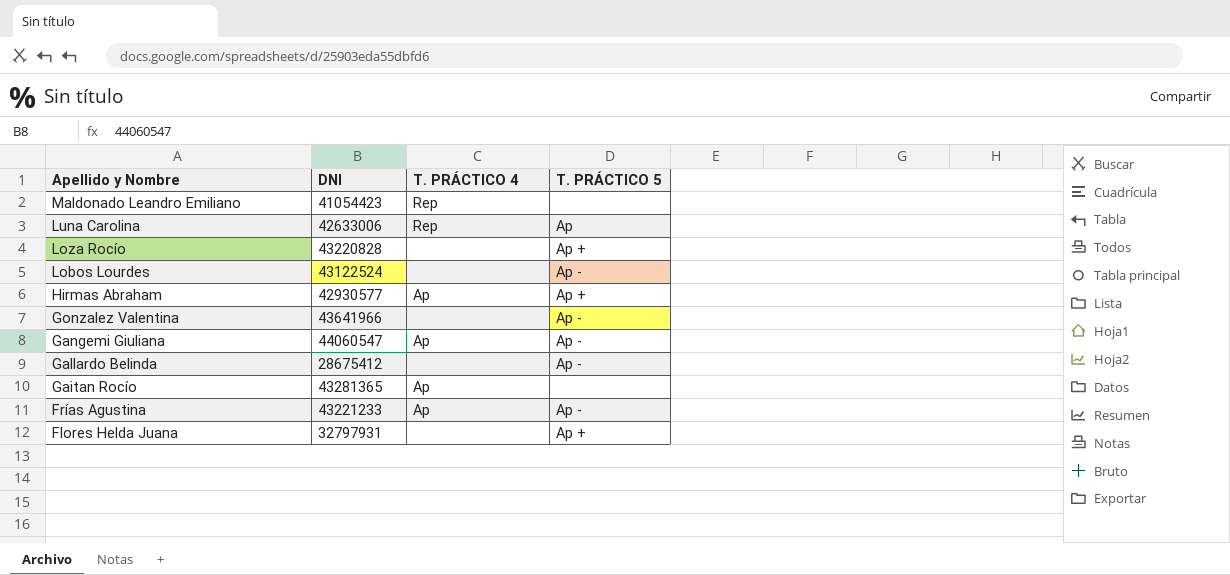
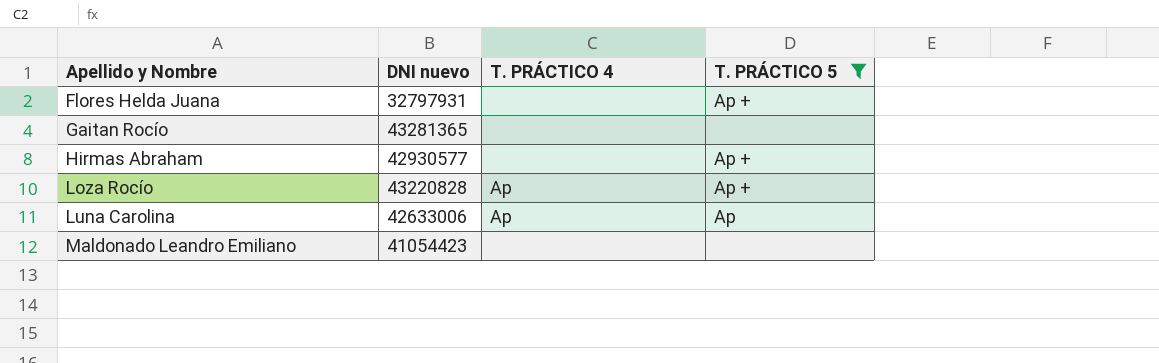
filter: none -> T. PRÁCTICO 5 != Ap -
row order: Apellido y Nombre descending -> Apellido y Nombre ascending
column name: DNI -> DNI nuevo
Gaitan Rocío | T. PRÁCTICO 4: Ap -> none
Hirmas Abraham | T. PRÁCTICO 4: Ap -> none
Loza Rocío | T. PRÁCTICO 4: none -> Ap
Luna Carolina | T. PRÁCTICO 4: Rep -> Ap
Maldonado Leandro Emiliano | T. PRÁCTICO 4: Rep -> none

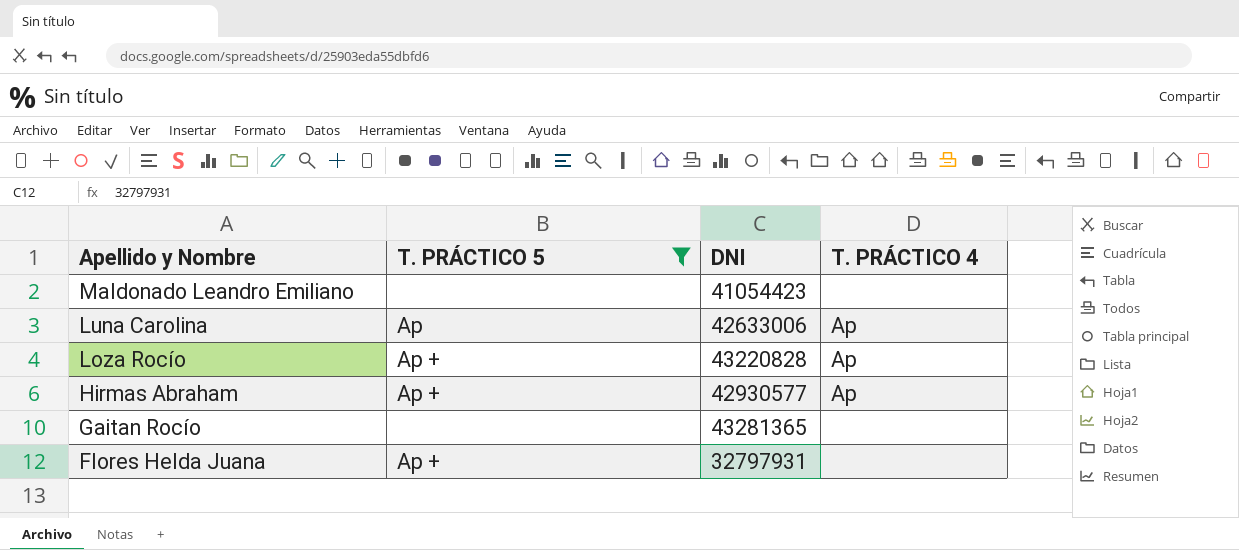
row order: Apellido y Nombre ascending -> Apellido y Nombre descending
column T. PRÁCTICO 5 | position: 4 -> 2
column name: DNI nuevo -> DNI
Hirmas Abraham | T. PRÁCTICO 4: none -> Ap

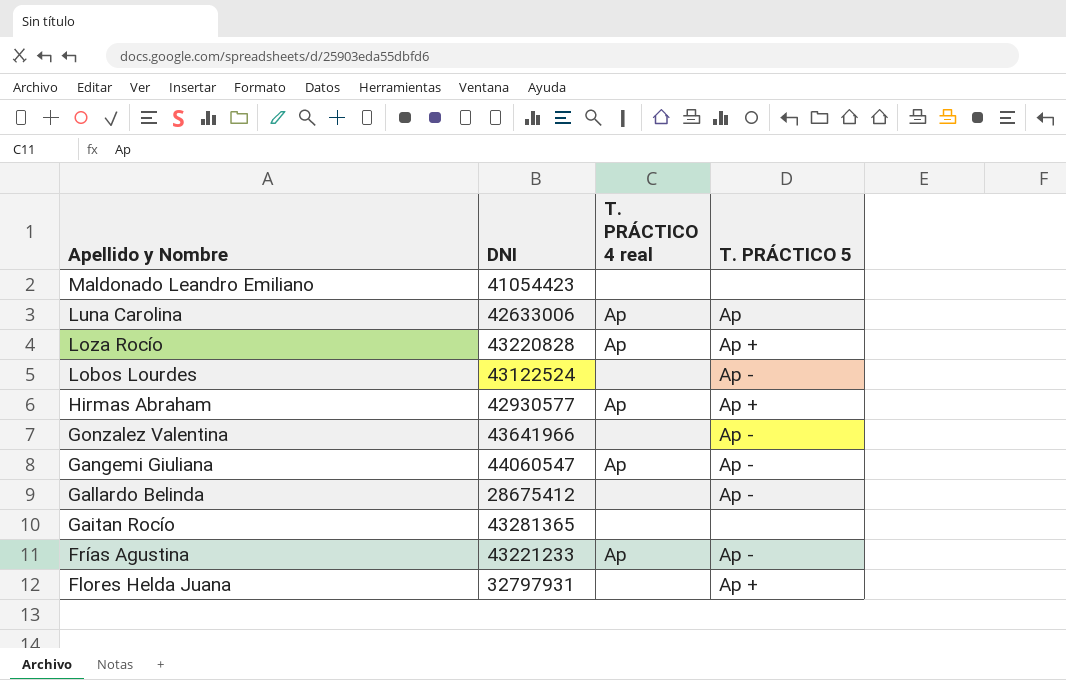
filter: T. PRÁCTICO 5 != Ap - -> none
column name: T. PRÁCTICO 4 -> T. PRÁCTICO 4 real
column T. PRÁCTICO 5 | position: 2 -> 4

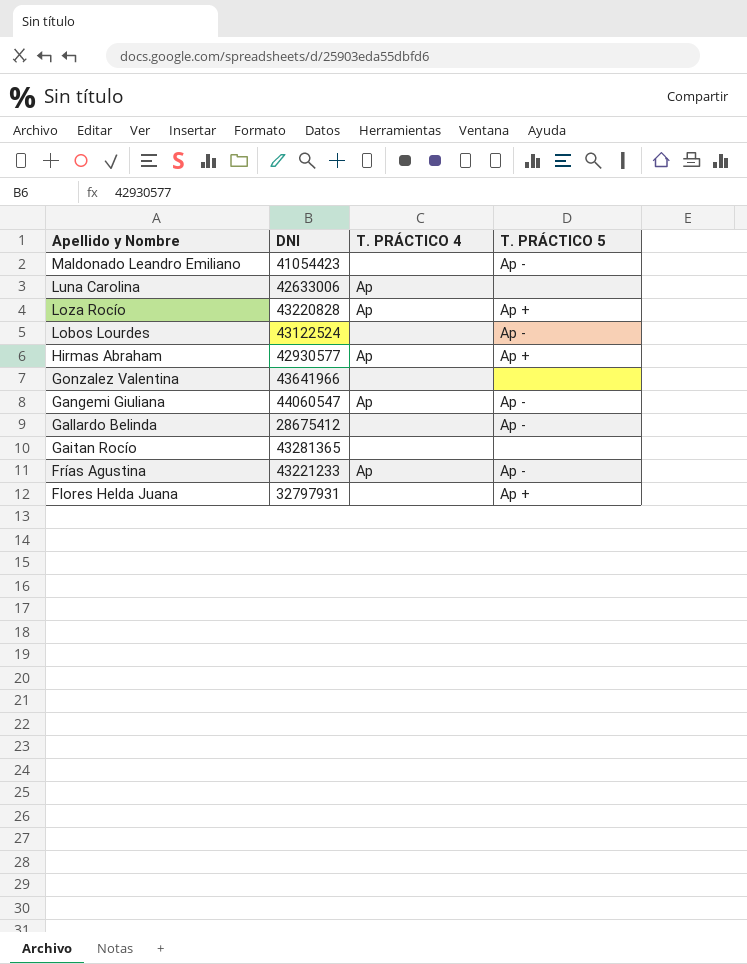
column name: T. PRÁCTICO 4 real -> T. PRÁCTICO 4
Maldonado Leandro Emiliano | T. PRÁCTICO 5: none -> Ap -
Luna Carolina | T. PRÁCTICO 5: Ap -> none
Gonzalez Valentina | T. PRÁCTICO 5: Ap - -> none

